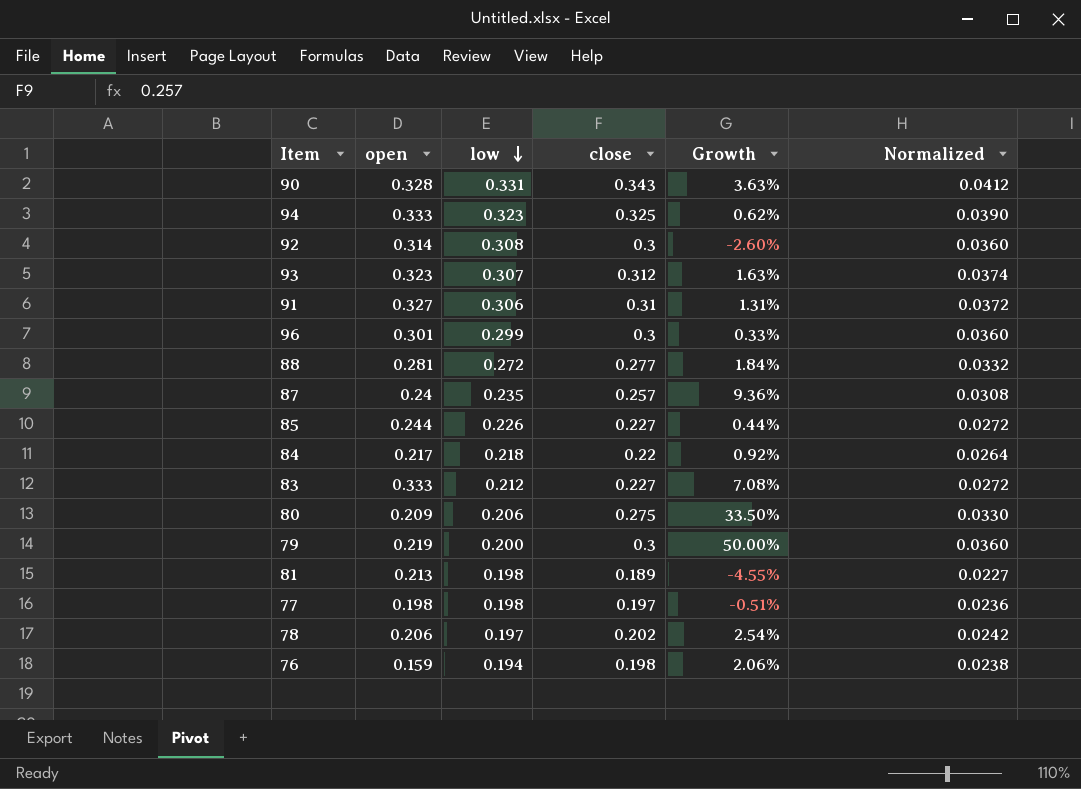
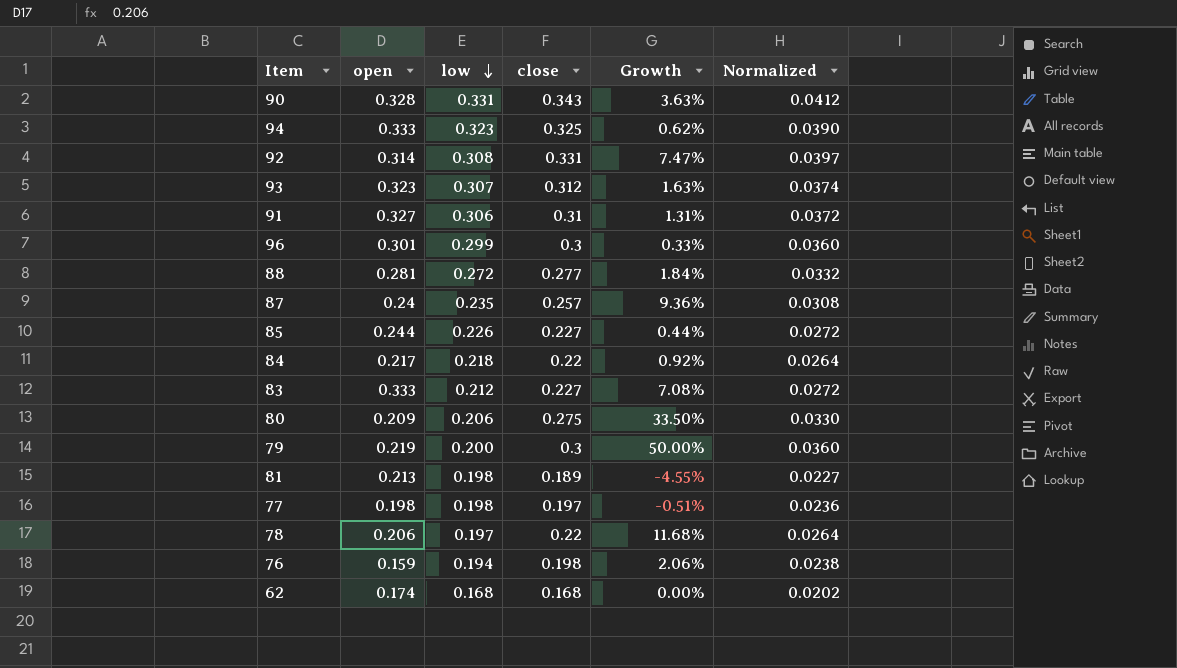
92 | close: 0.3 -> 0.331
92 | Growth: -2.60% -> 7.47%
92 | Normalized: 0.0360 -> 0.0397
78 | close: 0.202 -> 0.22
78 | Growth: 2.54% -> 11.68%
78 | Normalized: 0.0242 -> 0.0264
row 62: none -> 0.174 | 0.168 | 0.168 | 0.00% | 0.0202

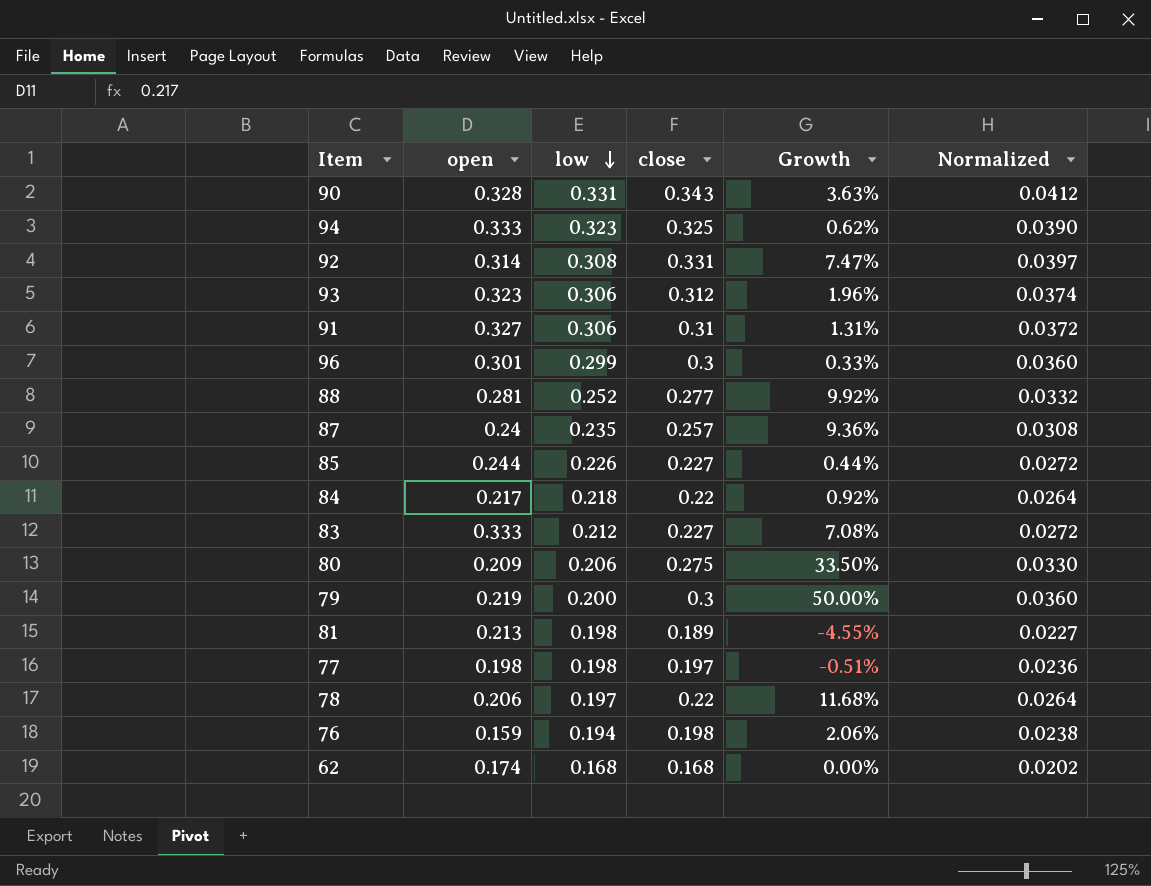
93 | low: 0.307 -> 0.306
93 | Growth: 1.63% -> 1.96%
88 | low: 0.272 -> 0.252
88 | Growth: 1.84% -> 9.92%

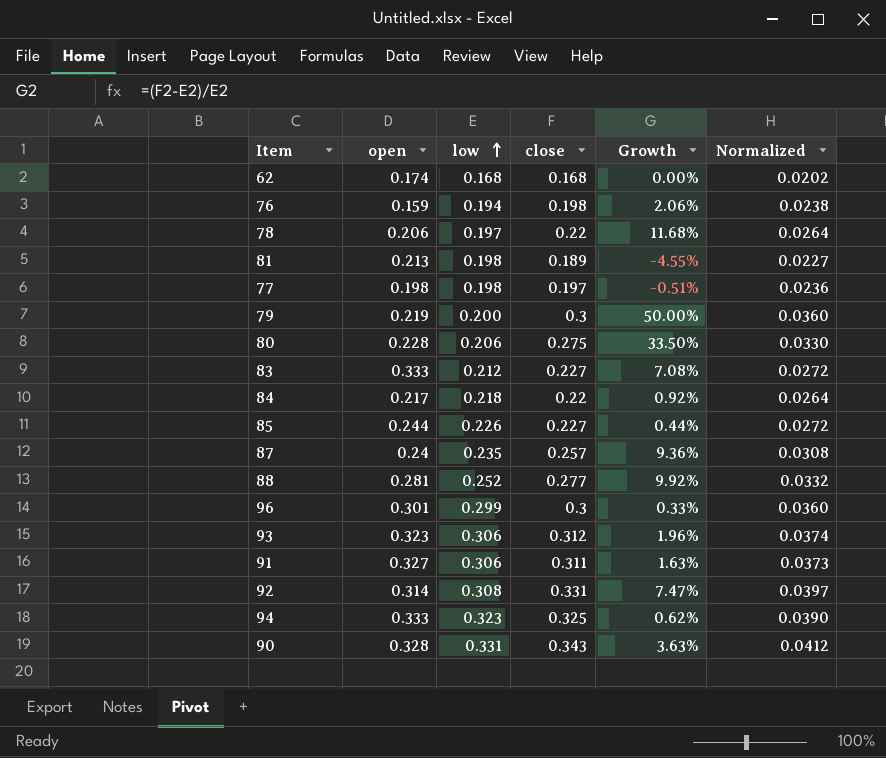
row order: low descending -> low ascending
80 | open: 0.209 -> 0.228
91 | close: 0.31 -> 0.311
91 | Growth: 1.31% -> 1.63%
91 | Normalized: 0.0372 -> 0.0373

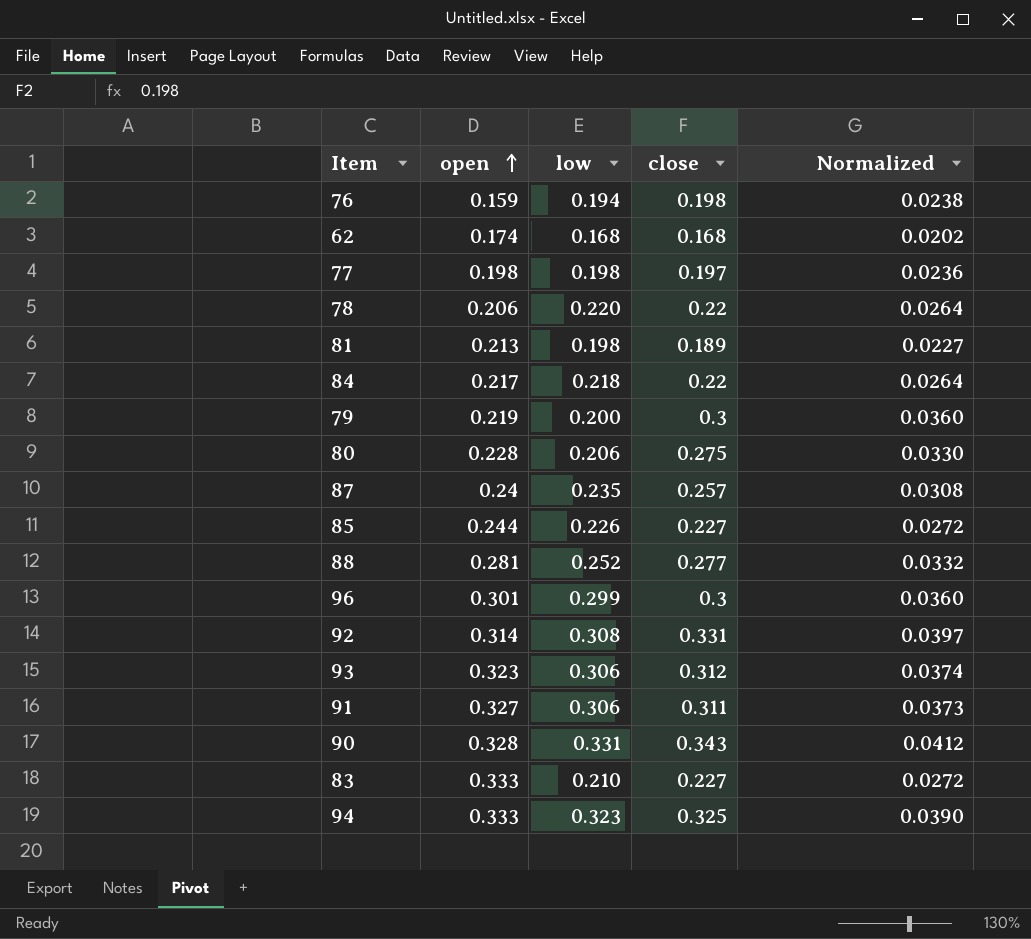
row order: low ascending -> open ascending
column Growth | formula: ([close] - [low]) / [low] -> none
78 | low: 0.197 -> 0.220
83 | low: 0.212 -> 0.210

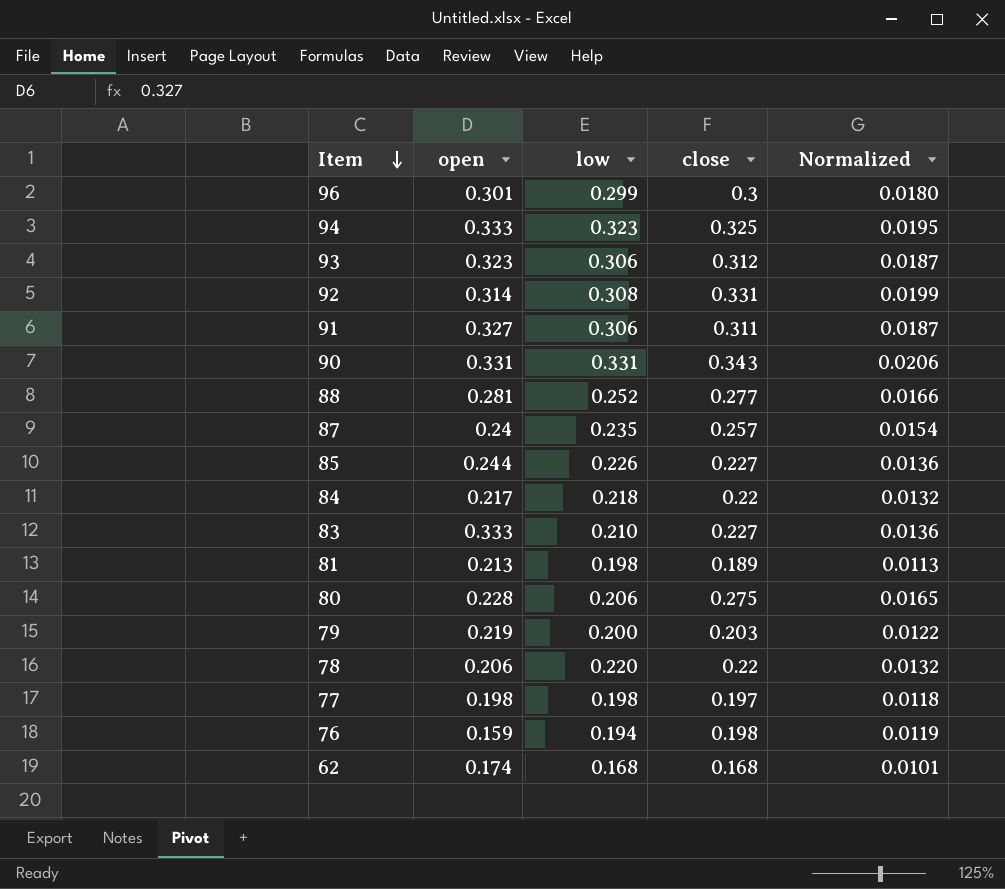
row order: open ascending -> Item descending
column Normalized | formula: [close] * 0.12 -> [close] * 0.06
90 | open: 0.328 -> 0.331
79 | close: 0.3 -> 0.203

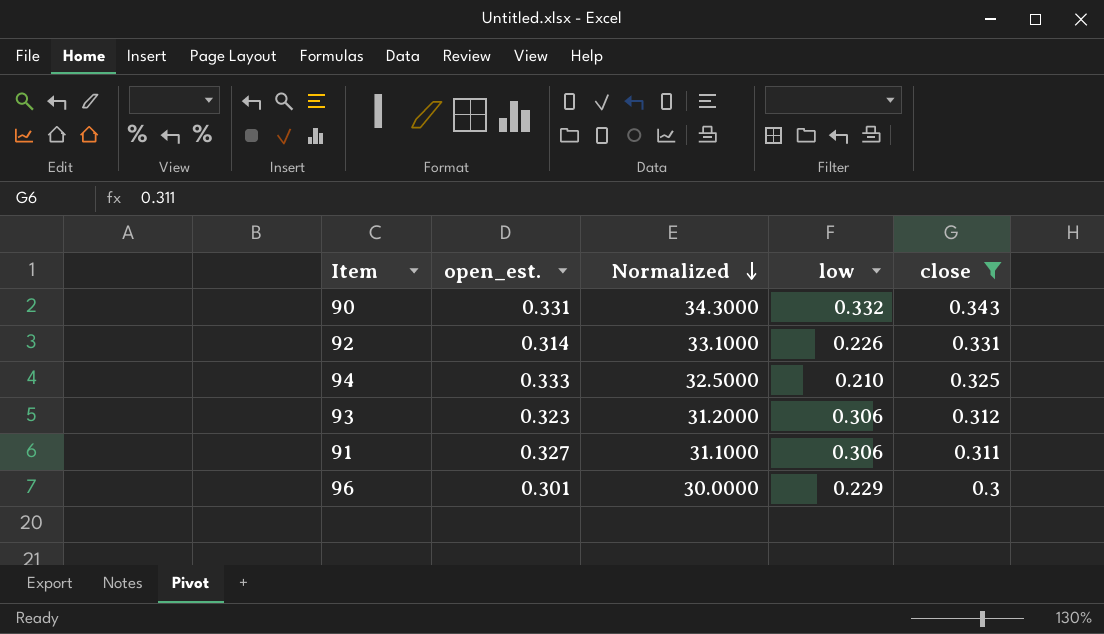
filter: none -> close >= 0.3
row order: Item descending -> Normalized descending
column name: open -> open_est.
column Normalized | formula: [close] * 0.06 -> [close] * 100
column Normalized | position: 5 -> 3
90 | low: 0.331 -> 0.332
92 | low: 0.308 -> 0.226
94 | low: 0.323 -> 0.210
96 | low: 0.299 -> 0.229

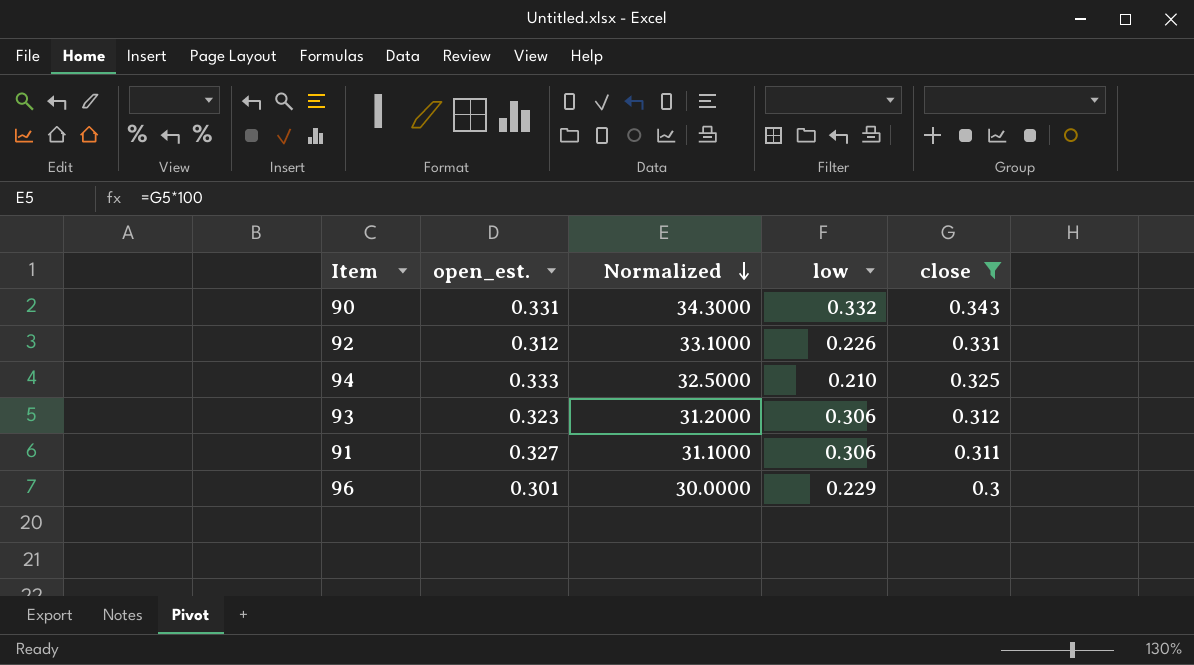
92 | open_est.: 0.314 -> 0.312

